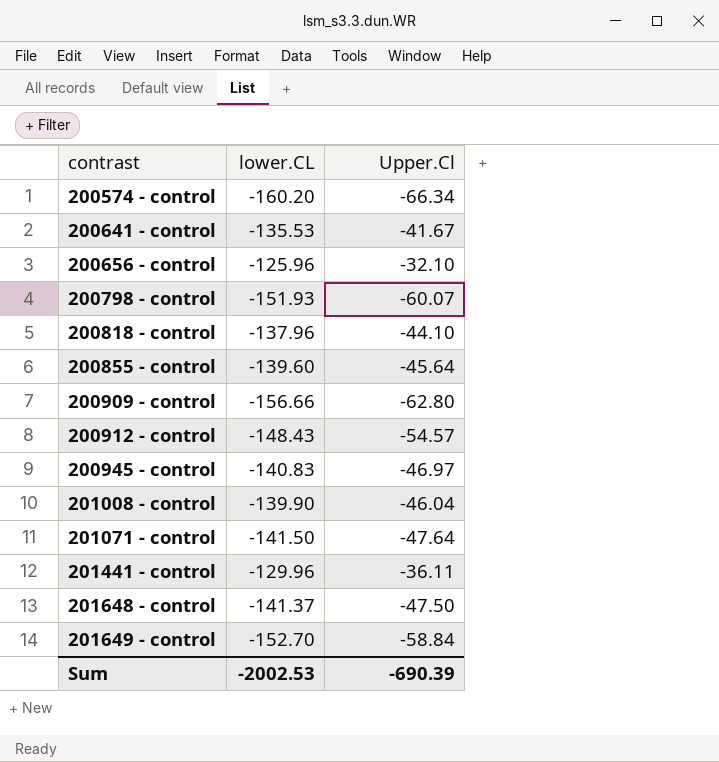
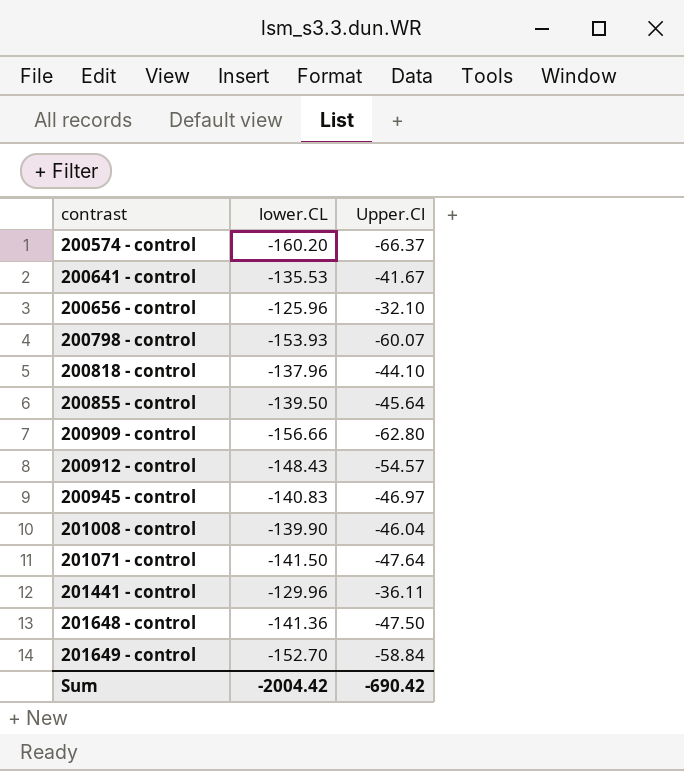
200574 - control | Upper.Cl: -66.34 -> -66.37
200798 - control | lower.CL: -151.93 -> -153.93
200855 - control | lower.CL: -139.60 -> -139.50
201648 - control | lower.CL: -141.37 -> -141.36
Sum | lower.CL: -2002.53 -> -2004.42
Sum | Upper.Cl: -690.39 -> -690.42

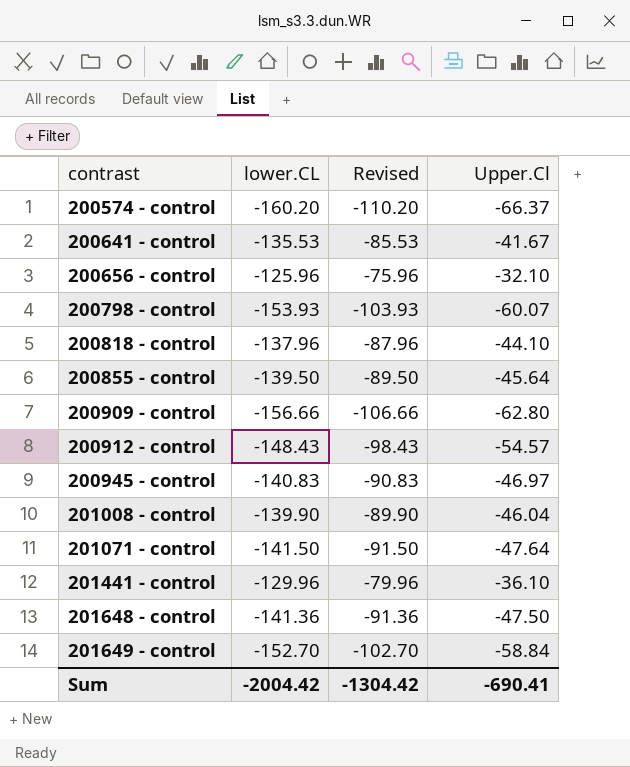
column Revised | formula: none -> [lower.CL] + 50
201441 - control | Upper.Cl: -36.11 -> -36.10
Sum | Upper.Cl: -690.42 -> -690.41

